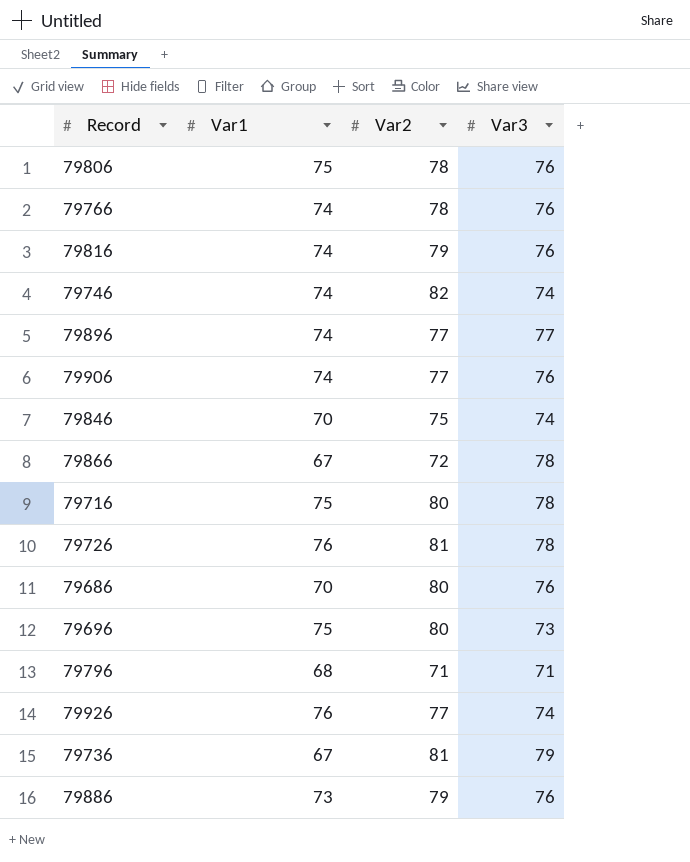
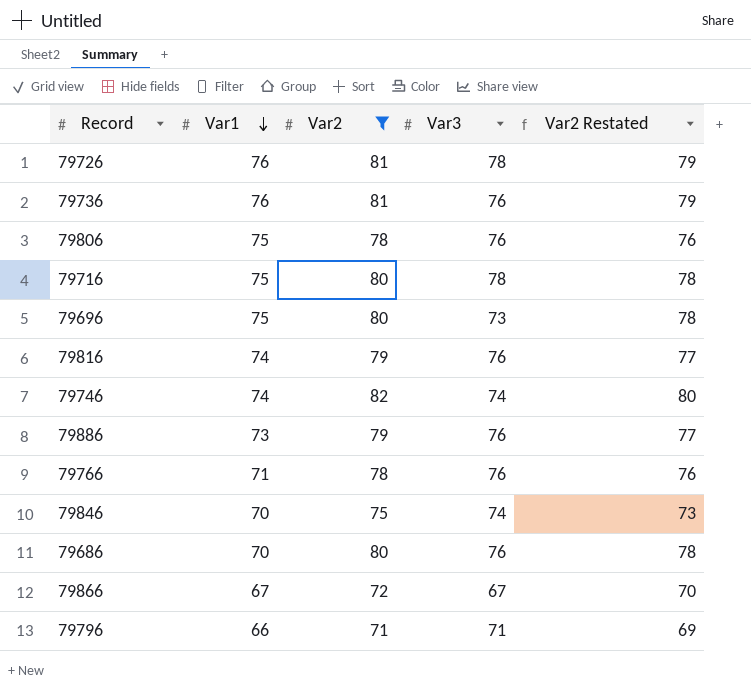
filter: none -> Var2 != 77
row order: none -> Var1 descending
column Var2 Restated | formula: none -> [Var2] - 2
79736 | Var1: 67 -> 76
79736 | Var3: 79 -> 76
79766 | Var1: 74 -> 71
79866 | Var3: 78 -> 67
79796 | Var1: 68 -> 66

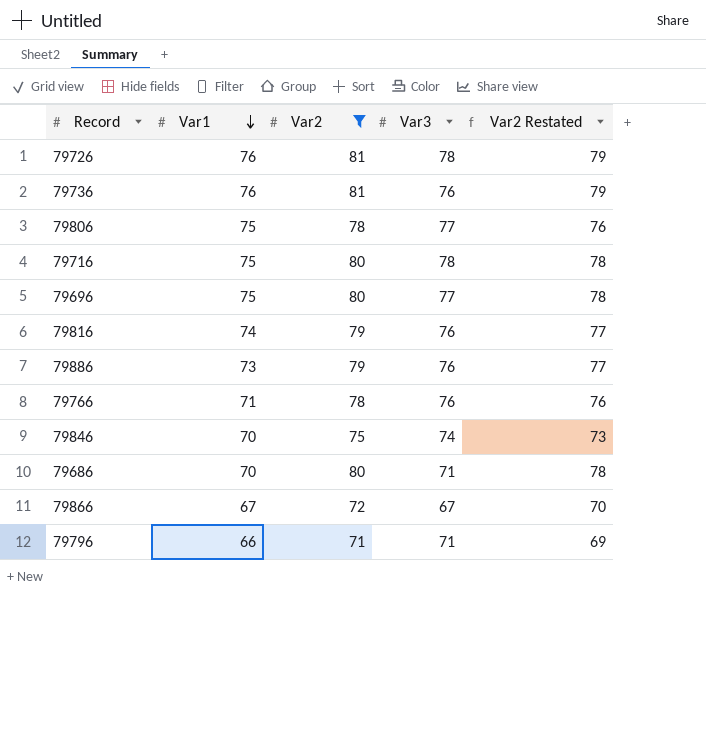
row 79746: 74 | 82 | 74 | 80 -> none
79806 | Var3: 76 -> 77
79696 | Var3: 73 -> 77
79686 | Var3: 76 -> 71

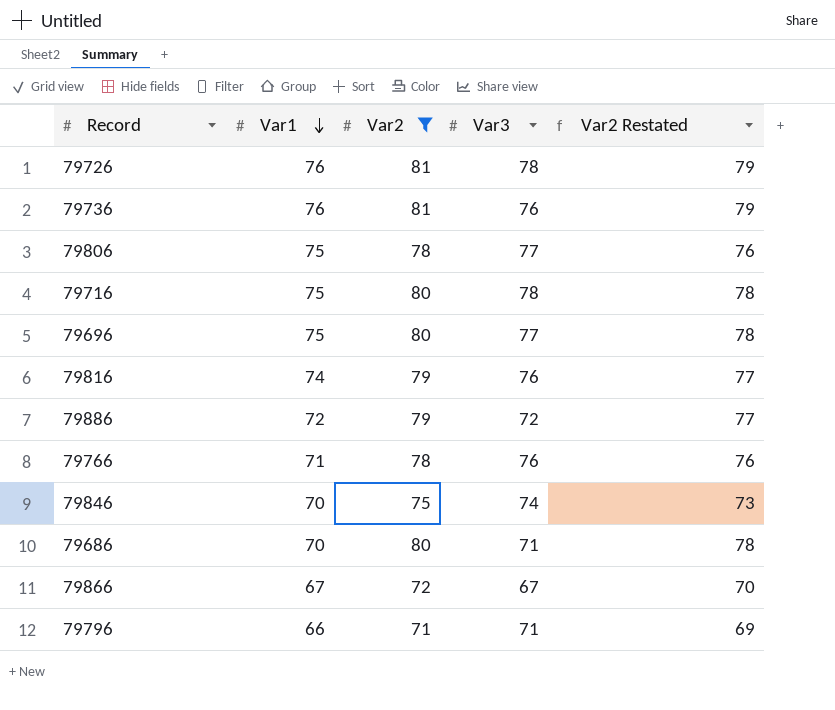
79886 | Var1: 73 -> 72
79886 | Var3: 76 -> 72

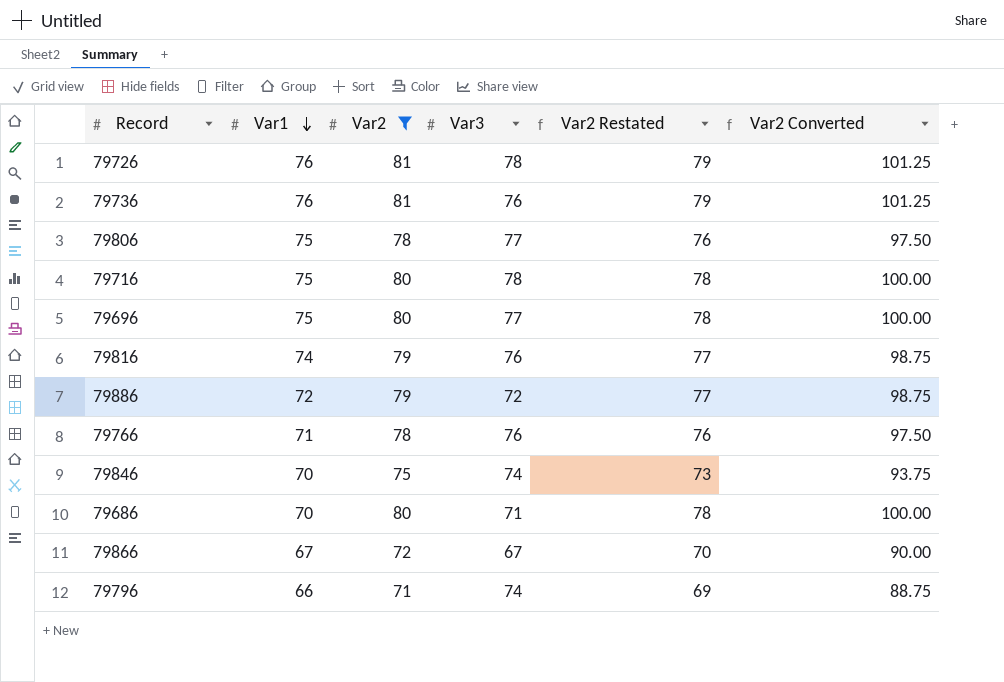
column Var2 Converted | formula: none -> [Var2] * 1.25
79796 | Var3: 71 -> 74

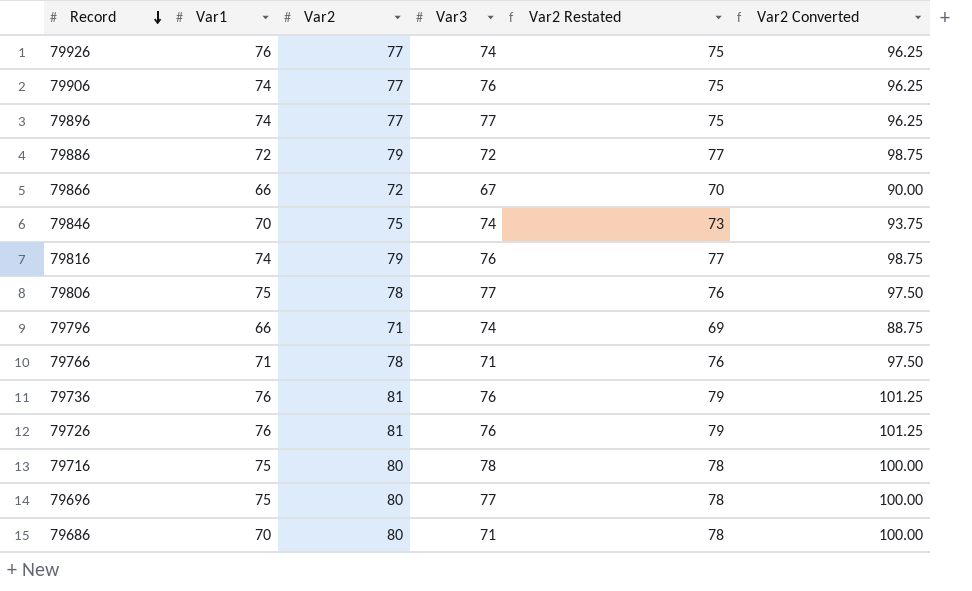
filter: Var2 != 77 -> none
row order: Var1 descending -> Record descending
79866 | Var1: 67 -> 66
79766 | Var3: 76 -> 71
79726 | Var3: 78 -> 76

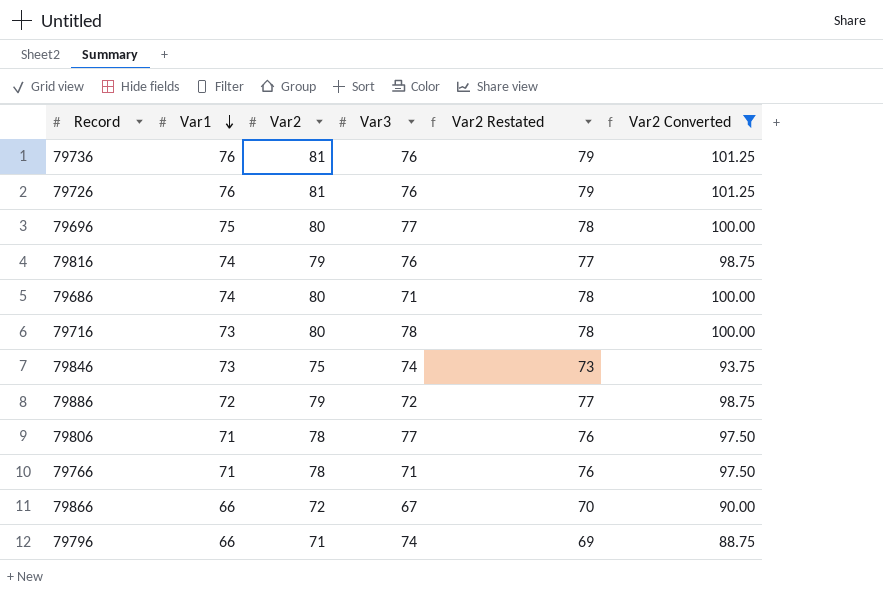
filter: none -> Var2 Converted != 96.25
row order: Record descending -> Var1 descending
79686 | Var1: 70 -> 74
79716 | Var1: 75 -> 73
79846 | Var1: 70 -> 73
79806 | Var1: 75 -> 71

